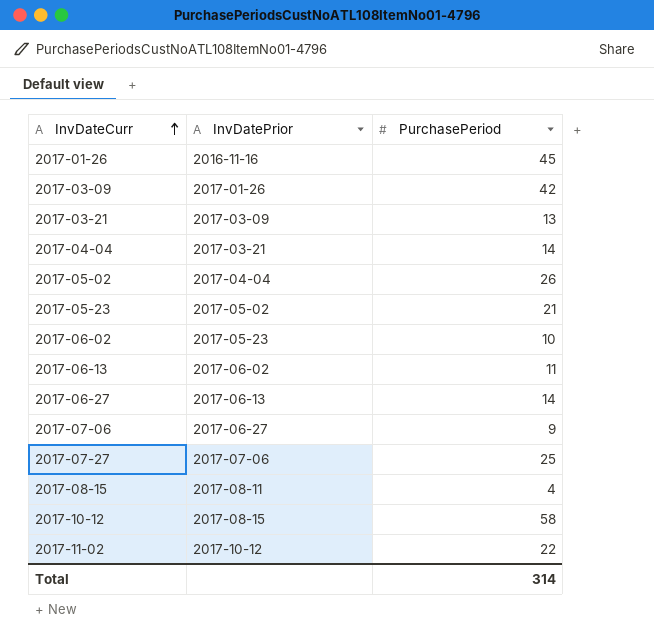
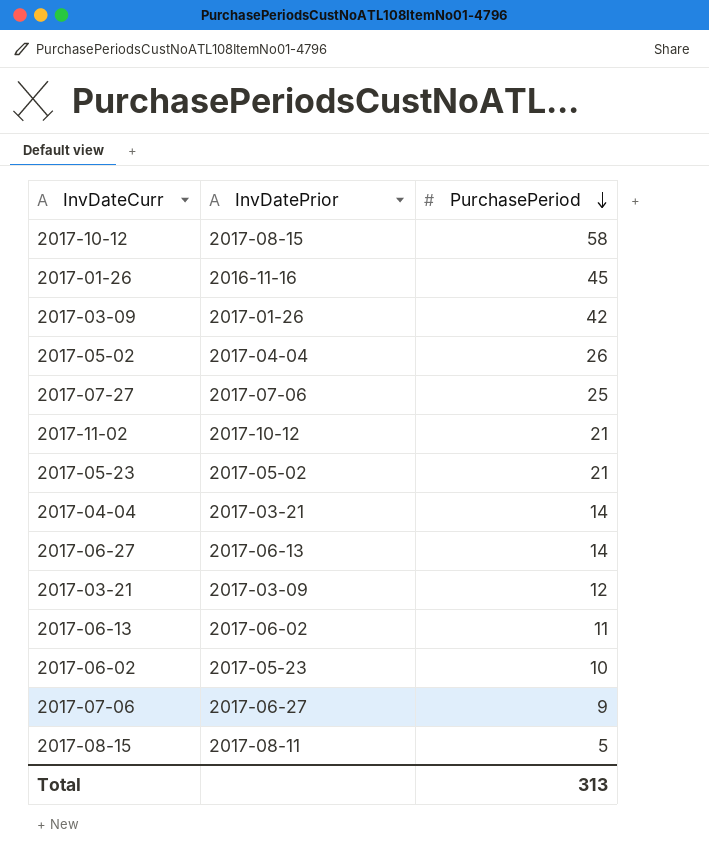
row order: InvDateCurr ascending -> PurchasePeriod descending
2017-11-02 | PurchasePeriod: 22 -> 21
2017-03-21 | PurchasePeriod: 13 -> 12
2017-08-15 | PurchasePeriod: 4 -> 5
Total | PurchasePeriod: 314 -> 313

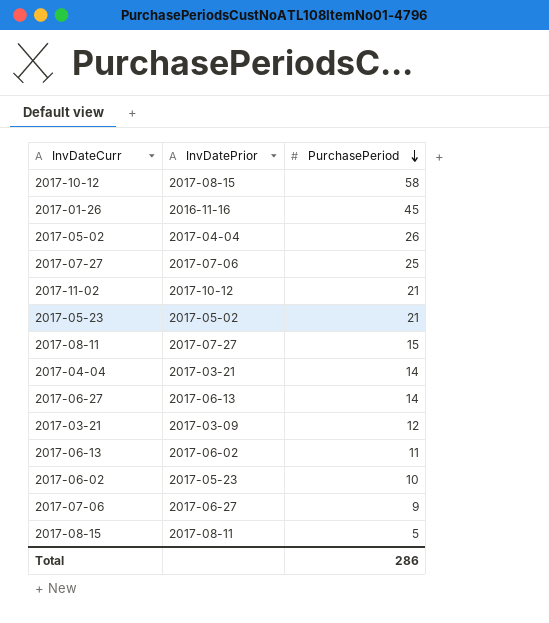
row 2017-03-09: 2017-01-26 | 42 -> none
row 2017-08-11: none -> 2017-07-27 | 15
Total | PurchasePeriod: 313 -> 286

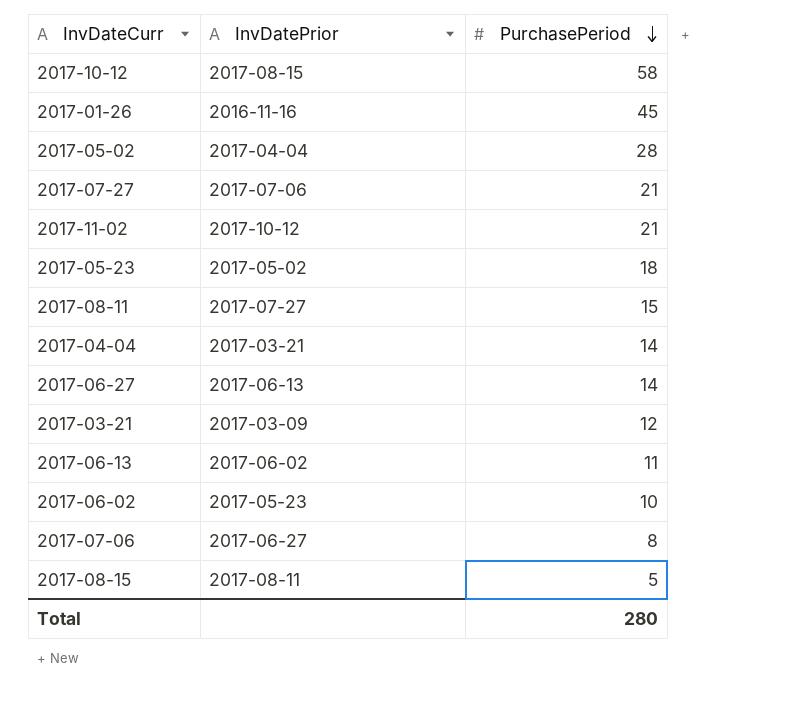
2017-05-02 | PurchasePeriod: 26 -> 28
2017-07-27 | PurchasePeriod: 25 -> 21
2017-05-23 | PurchasePeriod: 21 -> 18
2017-07-06 | PurchasePeriod: 9 -> 8
Total | PurchasePeriod: 286 -> 280

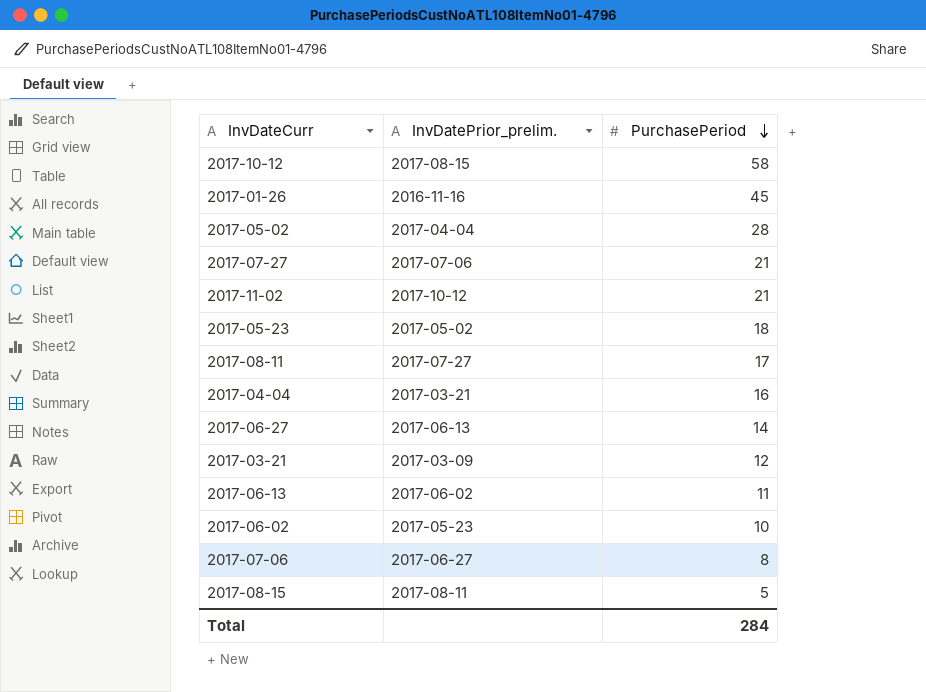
column name: InvDatePrior -> InvDatePrior_prelim.
2017-08-11 | PurchasePeriod: 15 -> 17
2017-04-04 | PurchasePeriod: 14 -> 16
Total | PurchasePeriod: 280 -> 284

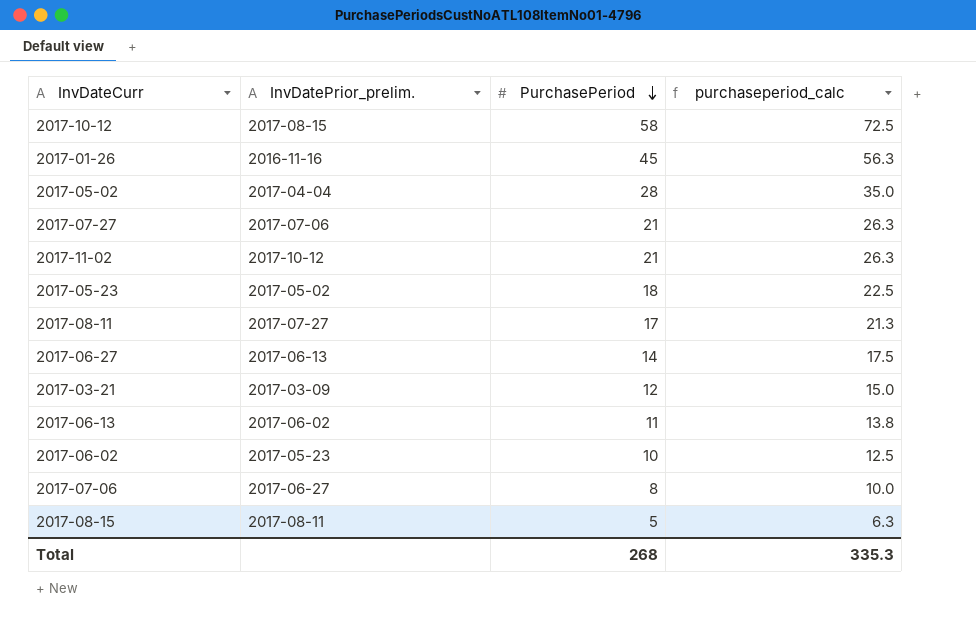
column purchaseperiod_calc | formula: none -> [PurchasePeriod] * 1.25
row 2017-04-04: 2017-03-21 | 16 -> none
Total | PurchasePeriod: 284 -> 268

